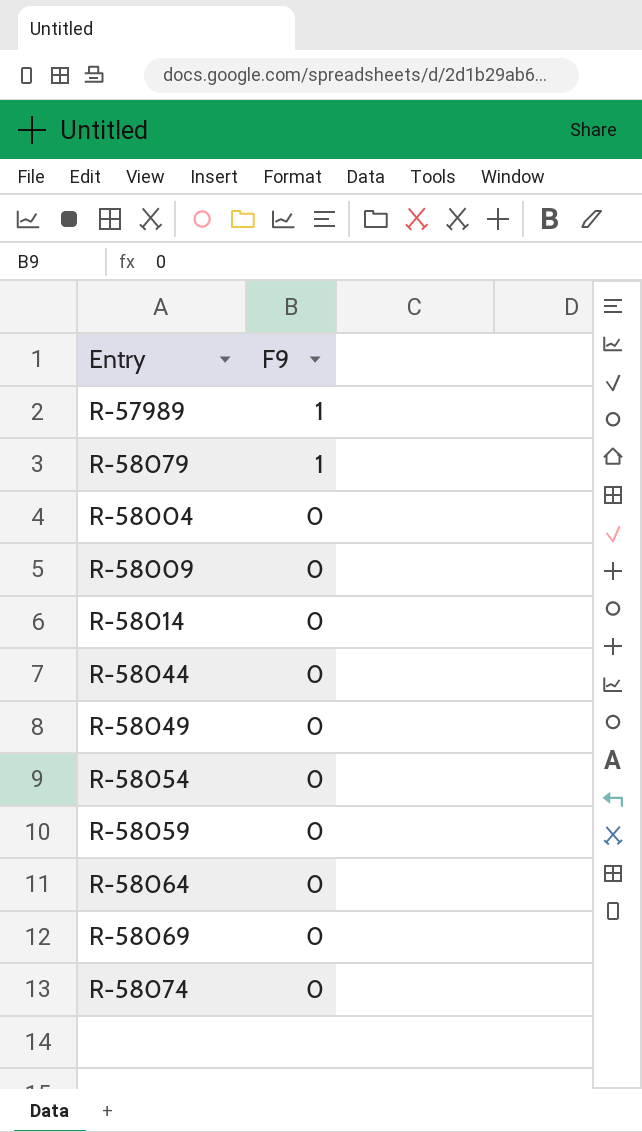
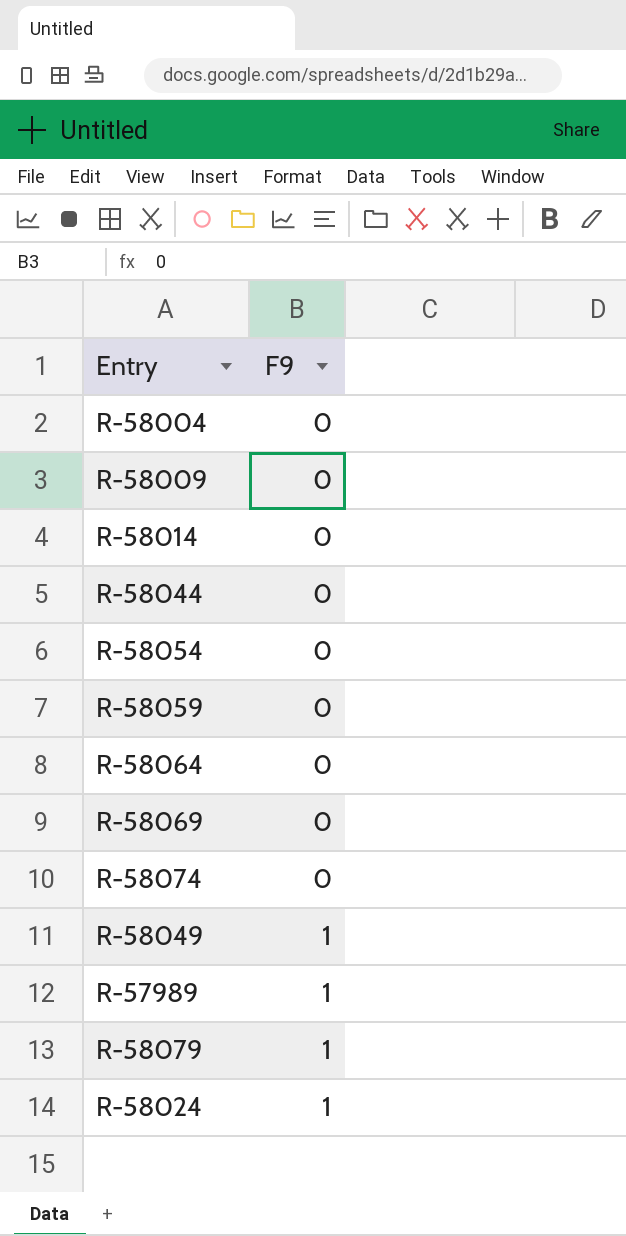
row order: F9 descending -> F9 ascending
R-58049 | F9: 0 -> 1
row R-58024: none -> 1

